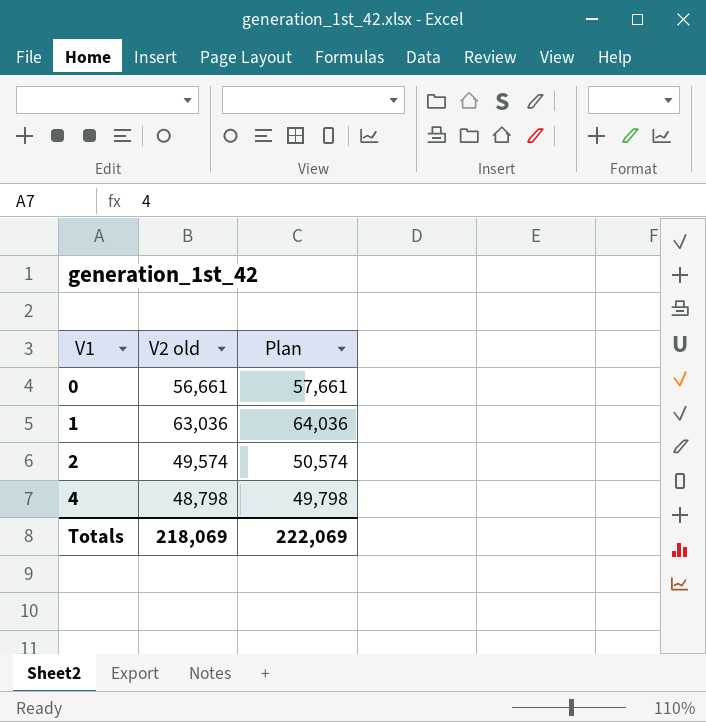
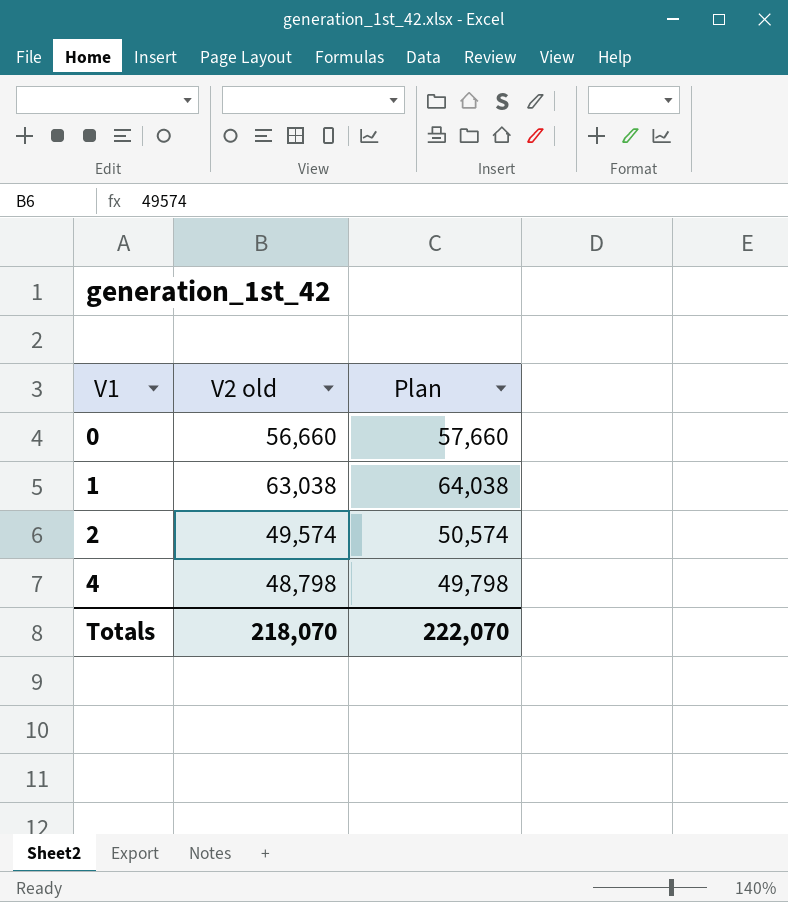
0 | V2 old: 56,661 -> 56,660
0 | Plan: 57,661 -> 57,660
1 | V2 old: 63,036 -> 63,038
1 | Plan: 64,036 -> 64,038
Totals | V2 old: 218,069 -> 218,070
Totals | Plan: 222,069 -> 222,070

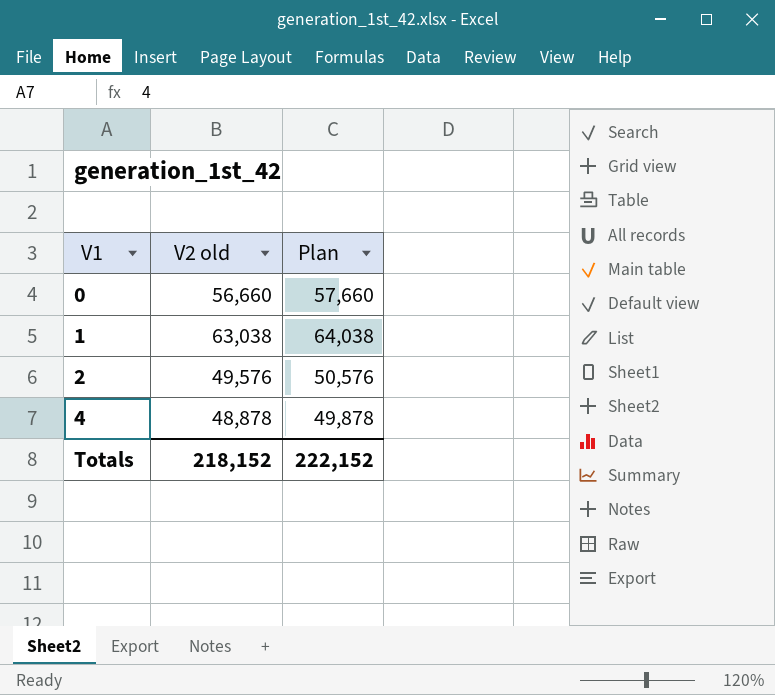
2 | V2 old: 49,574 -> 49,576
2 | Plan: 50,574 -> 50,576
4 | V2 old: 48,798 -> 48,878
4 | Plan: 49,798 -> 49,878
Totals | V2 old: 218,070 -> 218,152
Totals | Plan: 222,070 -> 222,152

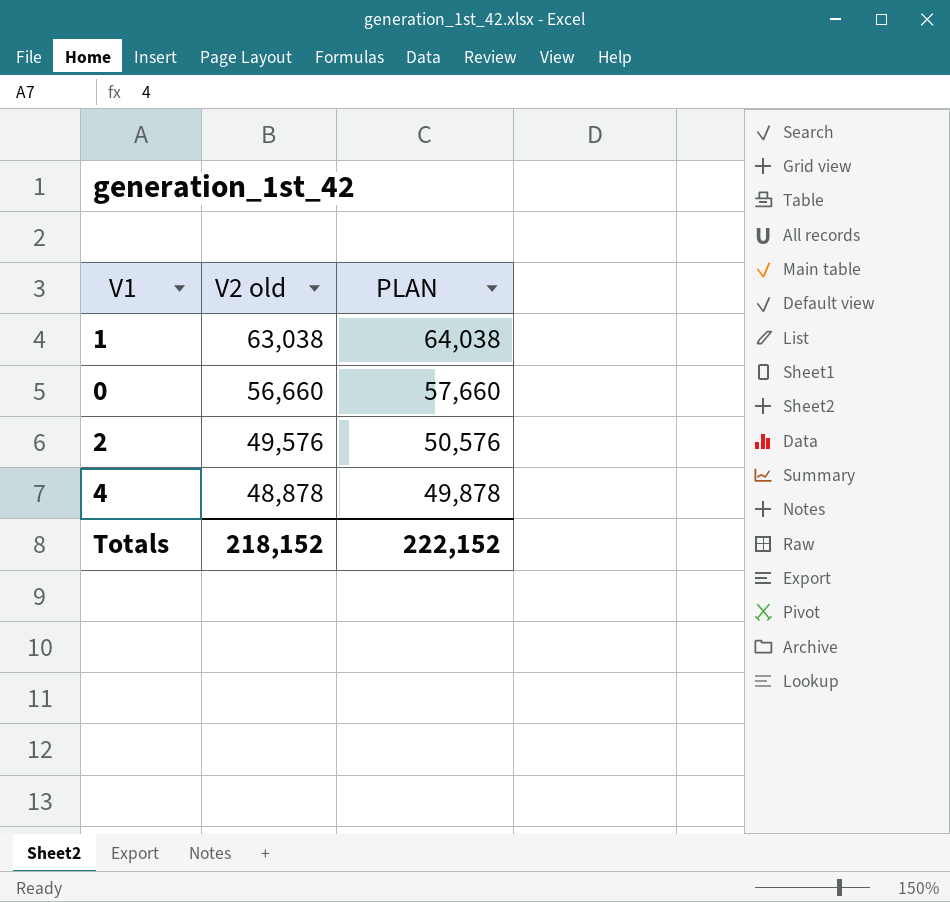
row order: V1 ascending -> V2 old descending
column name: Plan -> PLAN

